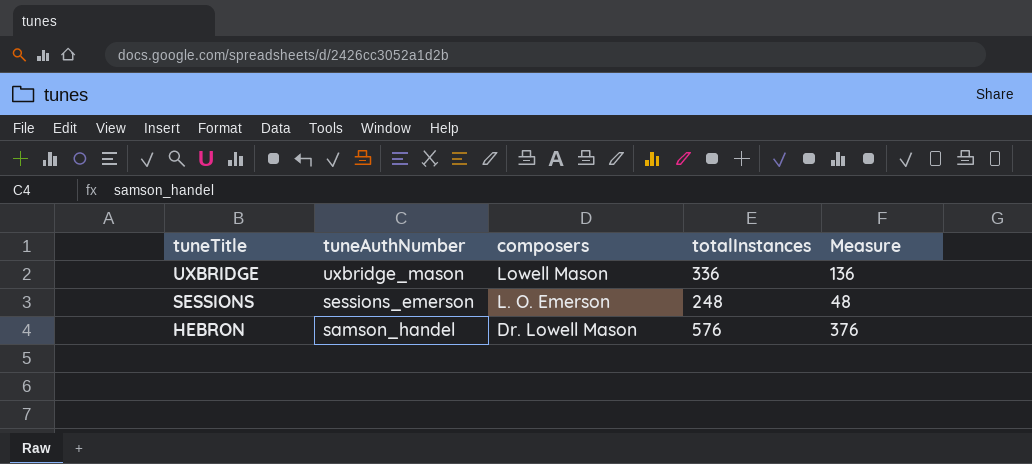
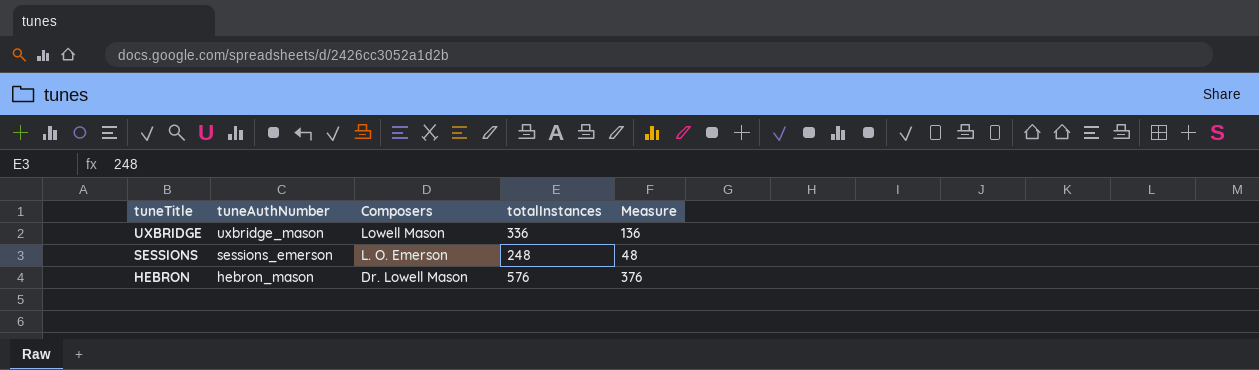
column name: composers -> Composers
HEBRON | tuneAuthNumber: samson_handel -> hebron_mason

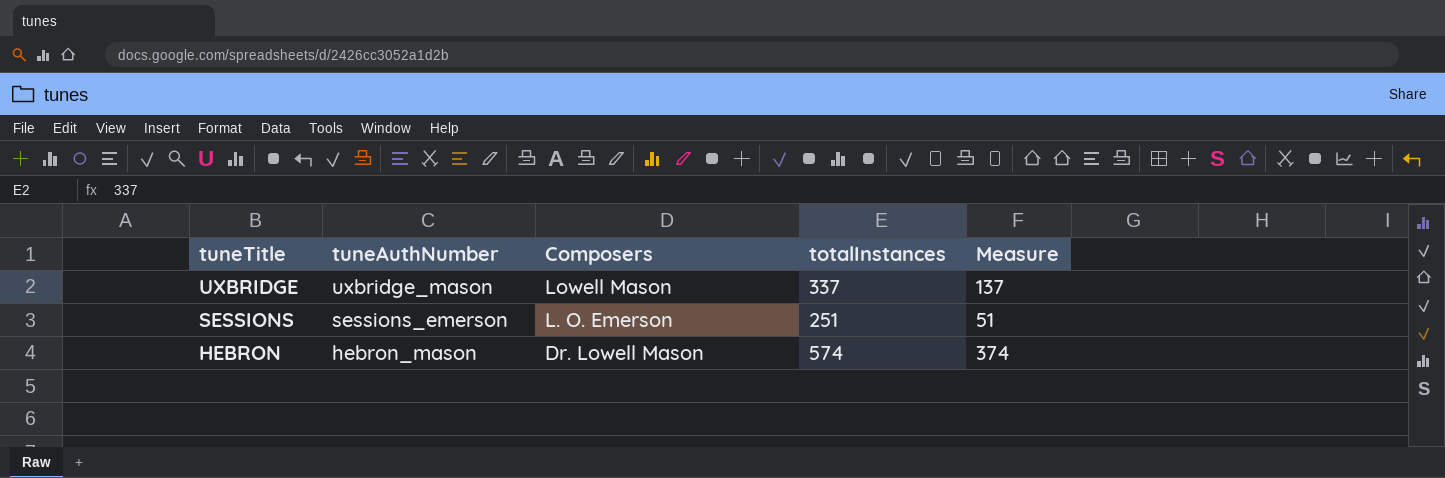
UXBRIDGE | totalInstances: 336 -> 337
UXBRIDGE | Measure: 136 -> 137
SESSIONS | totalInstances: 248 -> 251
SESSIONS | Measure: 48 -> 51
HEBRON | totalInstances: 576 -> 574
HEBRON | Measure: 376 -> 374

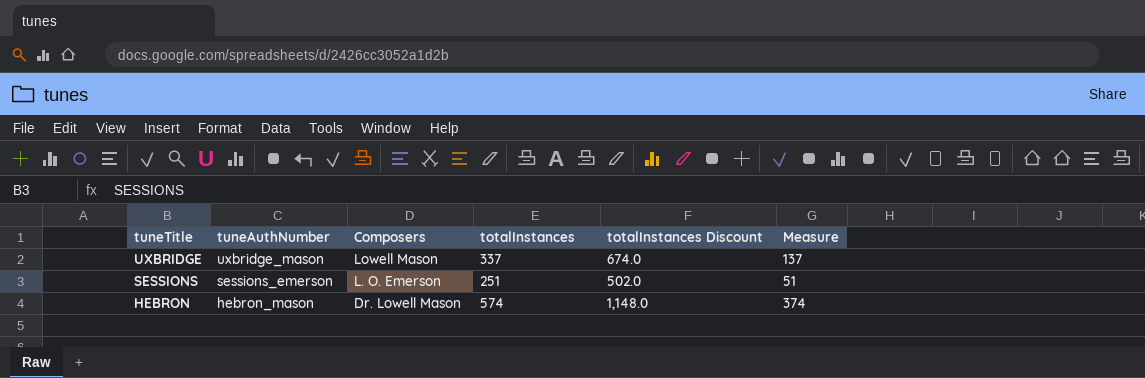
column totalInstances Discount | formula: none -> [totalInstances] * 2

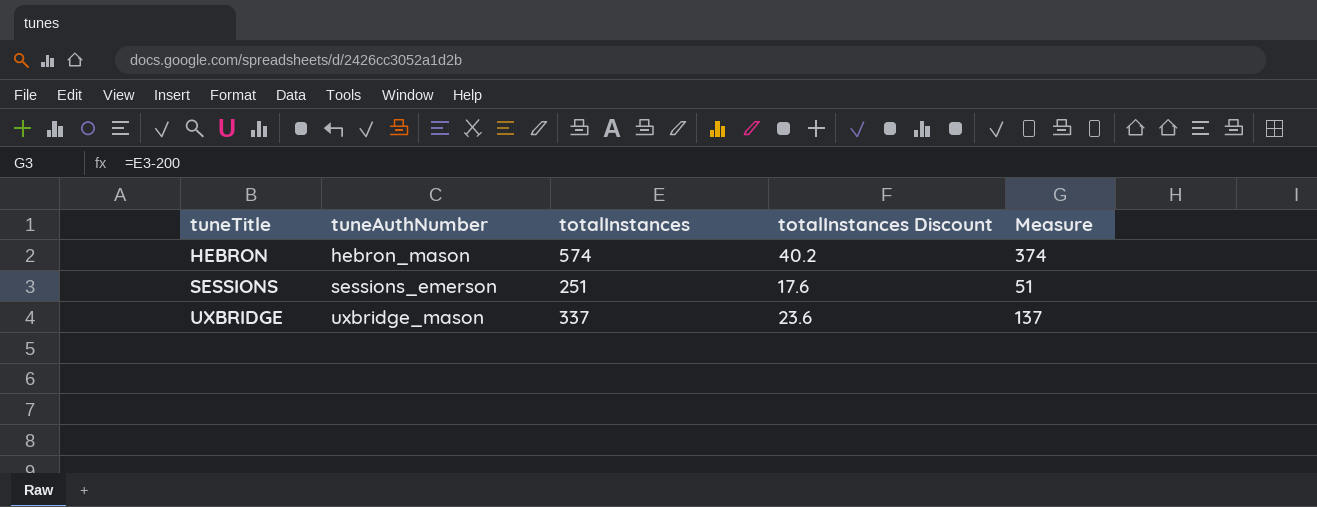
row order: tuneTitle descending -> tuneTitle ascending
column Composers | position: 3 -> none
column totalInstances Discount | formula: [totalInstances] * 2 -> [totalInstances] * 0.07

